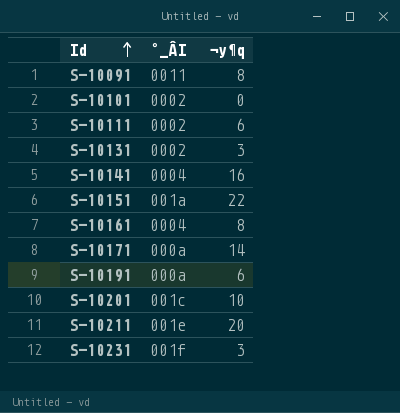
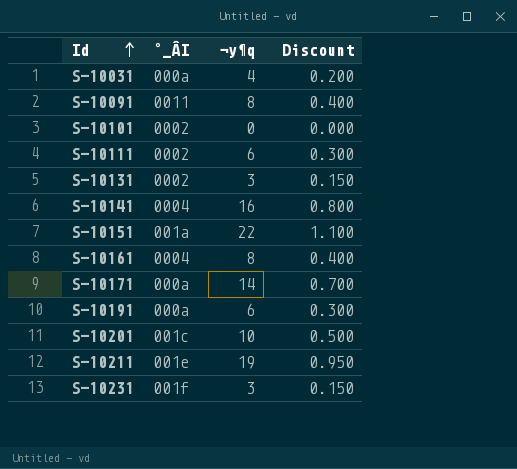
column Discount | formula: none -> [¬y¶q] * 0.05
row S-10031: none -> 000a | 4 | 0.200
S-10211 | ¬y¶q: 20 -> 19

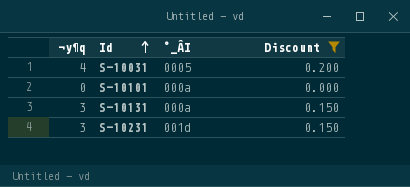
filter: none -> Discount <= 0.200
column ¬y¶q | position: 3 -> 1
S-10031 | °_ÂI: 000a -> 0005
S-10101 | °_ÂI: 0002 -> 000a
S-10131 | °_ÂI: 0002 -> 000a
S-10231 | °_ÂI: 001f -> 001d

